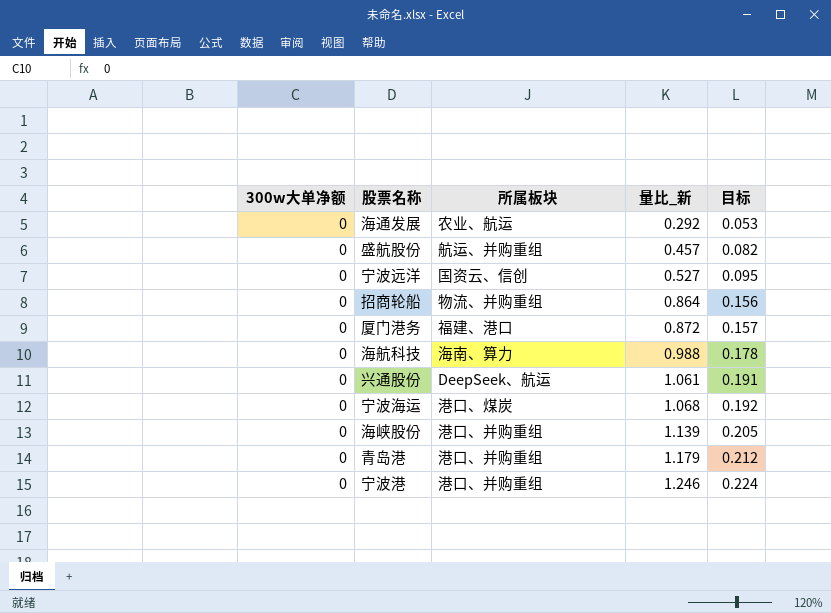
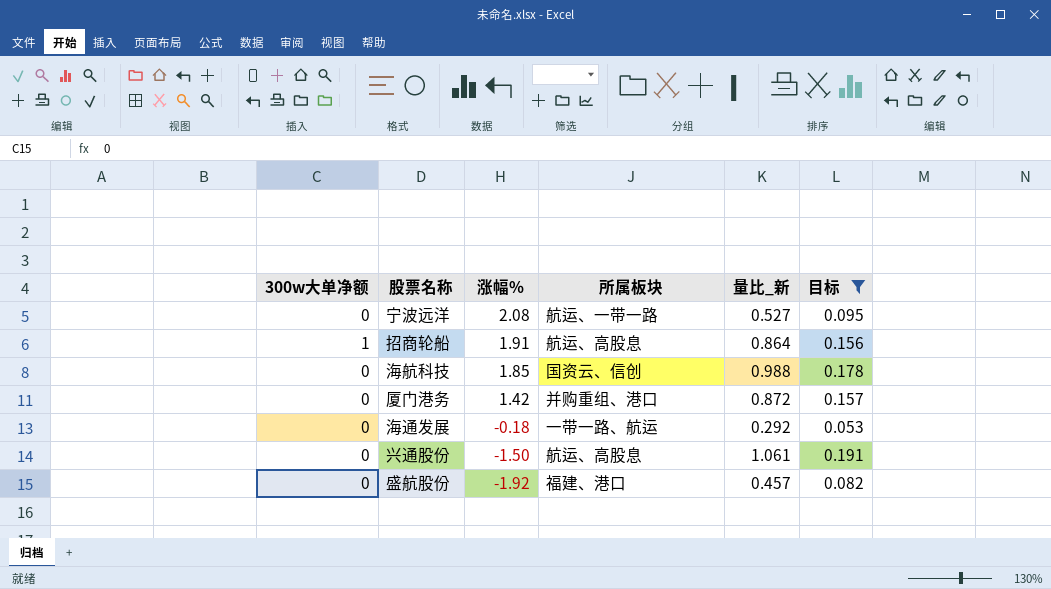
filter: none -> 目标 <= 0.191
row order: 量比_新 ascending -> 涨幅% descending
column 涨幅% | position: none -> 3
宁波远洋 | 所属板块: 国资云、信创 -> 航运、一带一路
招商轮船 | 300w大单净额: 0 -> 1
招商轮船 | 所属板块: 物流、并购重组 -> 航运、高股息
海航科技 | 所属板块: 海南、算力 -> 国资云、信创
厦门港务 | 所属板块: 福建、港口 -> 并购重组、港口
海通发展 | 所属板块: 农业、航运 -> 一带一路、航运
兴通股份 | 所属板块: DeepSeek、航运 -> 航运、高股息
盛航股份 | 所属板块: 航运、并购重组 -> 福建、港口

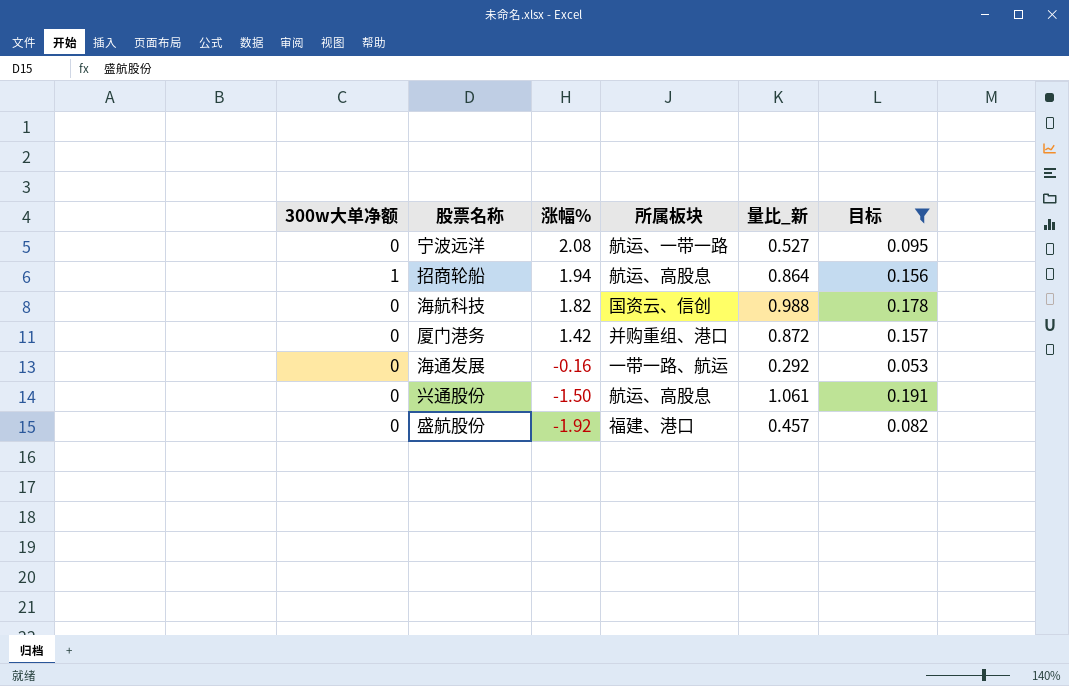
招商轮船 | 涨幅%: 1.91 -> 1.94
海航科技 | 涨幅%: 1.85 -> 1.82
海通发展 | 涨幅%: -0.18 -> -0.16

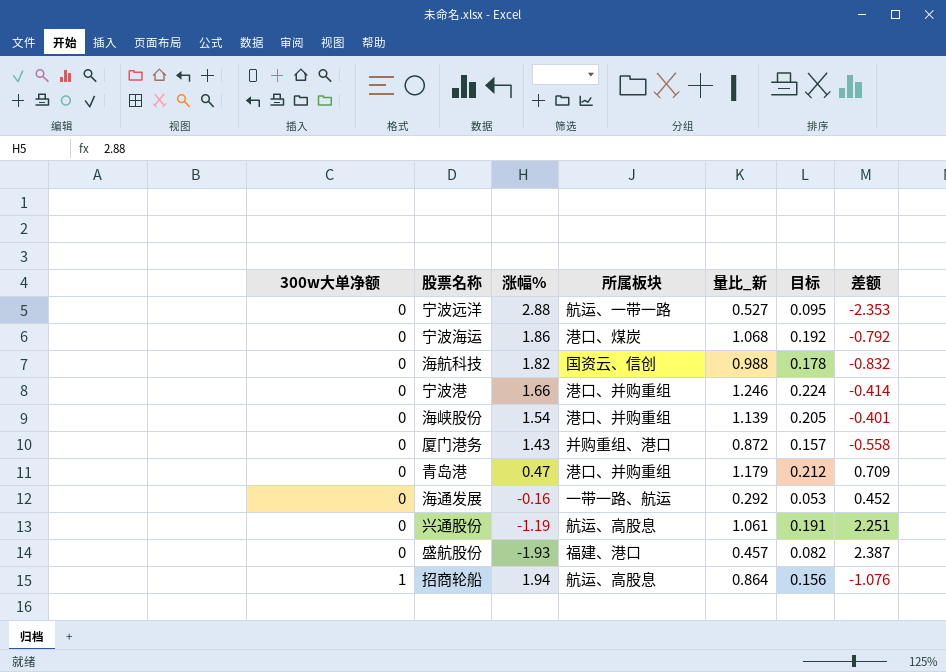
filter: 目标 <= 0.191 -> none
row order: 涨幅% descending -> 300w大单净额 ascending
column 差额 | formula: none -> [量比_新] - [涨幅%]
宁波远洋 | 涨幅%: 2.08 -> 2.88
厦门港务 | 涨幅%: 1.42 -> 1.43
兴通股份 | 涨幅%: -1.50 -> -1.19
盛航股份 | 涨幅%: -1.92 -> -1.93

